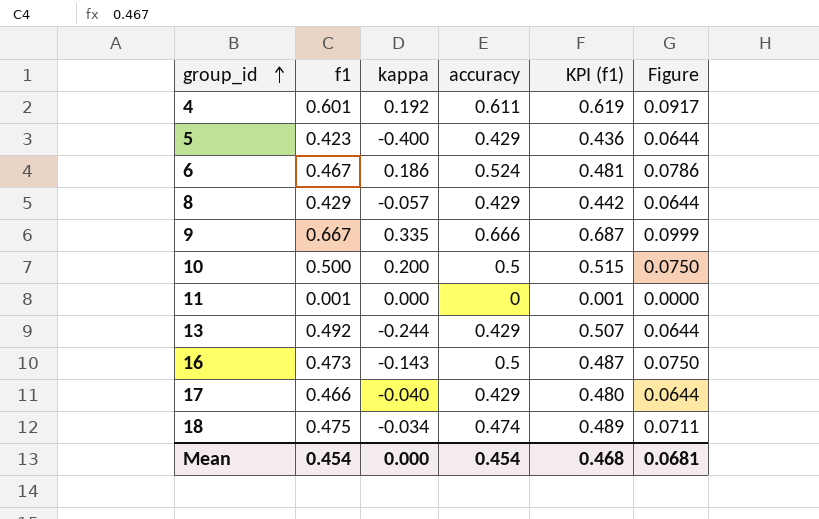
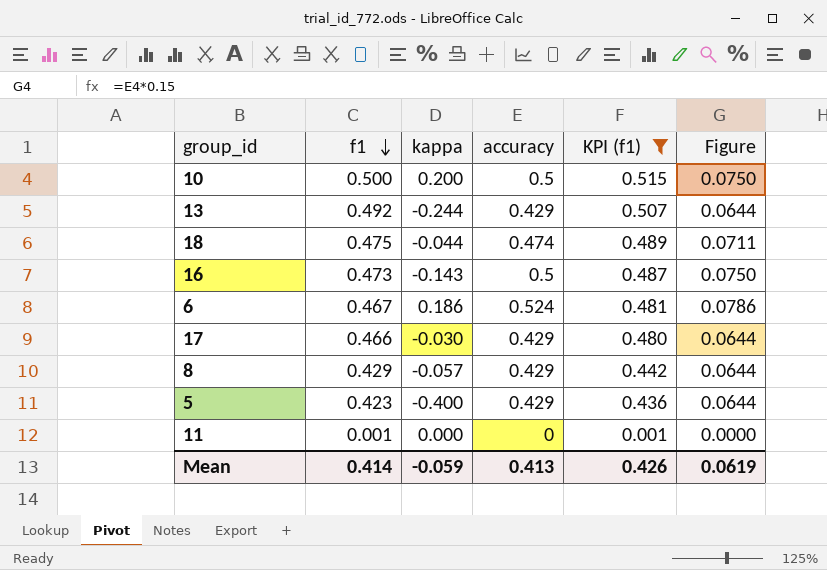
filter: none -> KPI (f1) <= 0.515
row order: group_id ascending -> f1 descending
18 | kappa: -0.034 -> -0.044
17 | kappa: -0.040 -> -0.030
Mean | f1: 0.454 -> 0.414
Mean | kappa: 0.000 -> -0.059
Mean | accuracy: 0.454 -> 0.413
Mean | KPI (f1): 0.468 -> 0.426
Mean | Figure: 0.0681 -> 0.0619

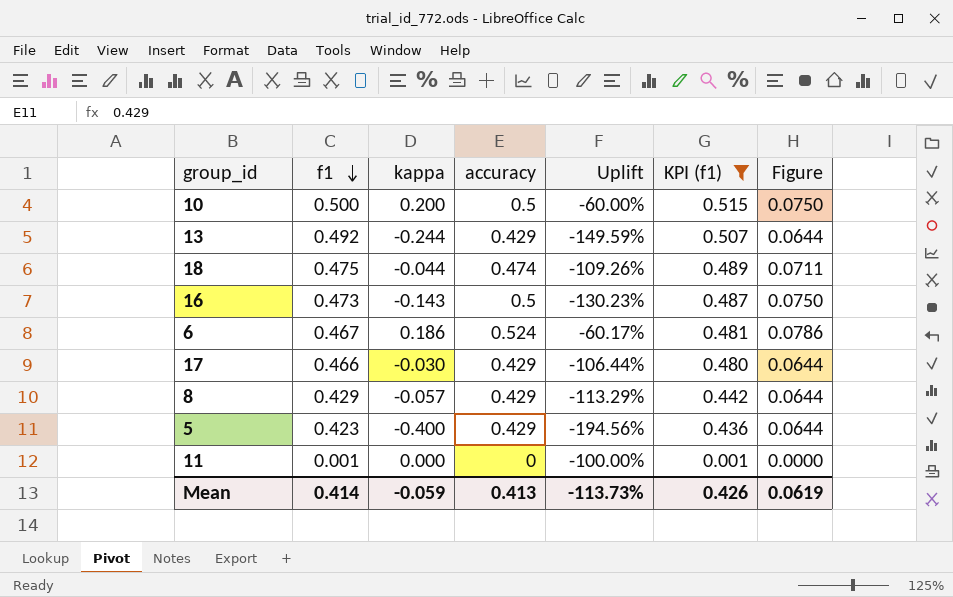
column Uplift | formula: none -> ([kappa] - [f1]) / [f1]

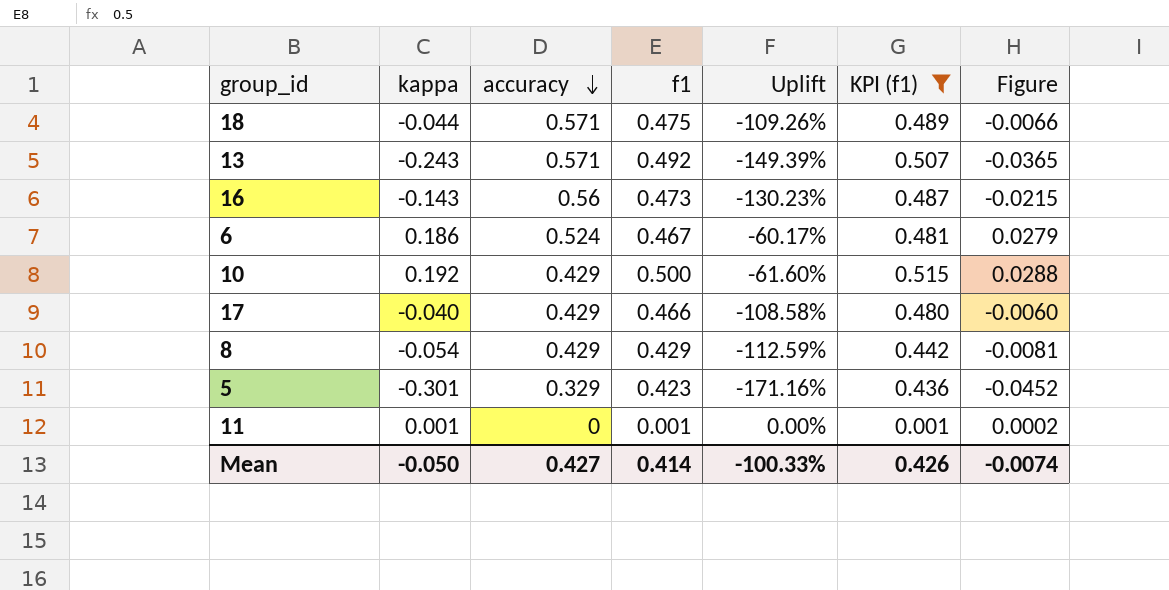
row order: f1 descending -> accuracy descending
column f1 | position: 2 -> 4
column Figure | formula: [accuracy] * 0.15 -> [kappa] * 0.15
18 | accuracy: 0.474 -> 0.571
13 | kappa: -0.244 -> -0.243
13 | accuracy: 0.429 -> 0.571
13 | Uplift: -149.59% -> -149.39%
16 | accuracy: 0.5 -> 0.56
10 | kappa: 0.200 -> 0.192
10 | accuracy: 0.5 -> 0.429
10 | Uplift: -60.00% -> -61.60%
17 | kappa: -0.030 -> -0.040
17 | Uplift: -106.44% -> -108.58%
8 | kappa: -0.057 -> -0.054
8 | Uplift: -113.29% -> -112.59%
5 | kappa: -0.400 -> -0.301
5 | accuracy: 0.429 -> 0.329
5 | Uplift: -194.56% -> -171.16%
11 | kappa: 0.000 -> 0.001
11 | Uplift: -100.00% -> 0.00%
Mean | kappa: -0.059 -> -0.050
Mean | accuracy: 0.413 -> 0.427
Mean | Uplift: -113.73% -> -100.33%
Mean | Figure: 0.0619 -> -0.0074

